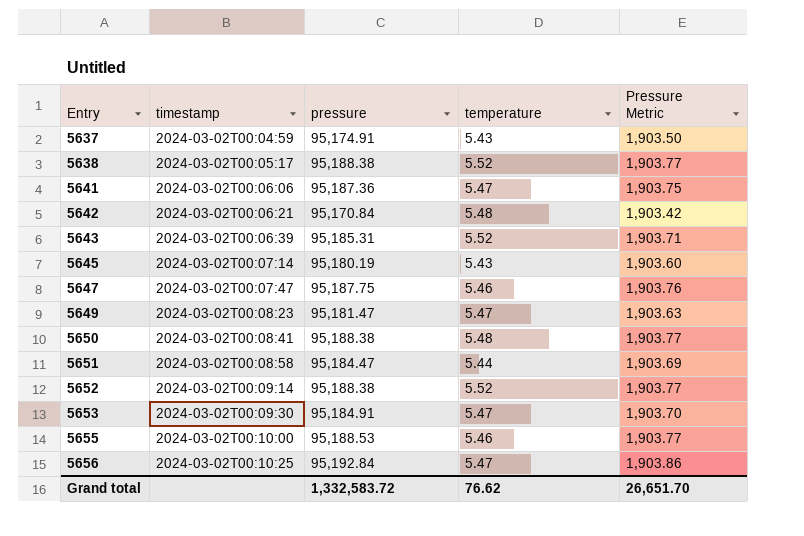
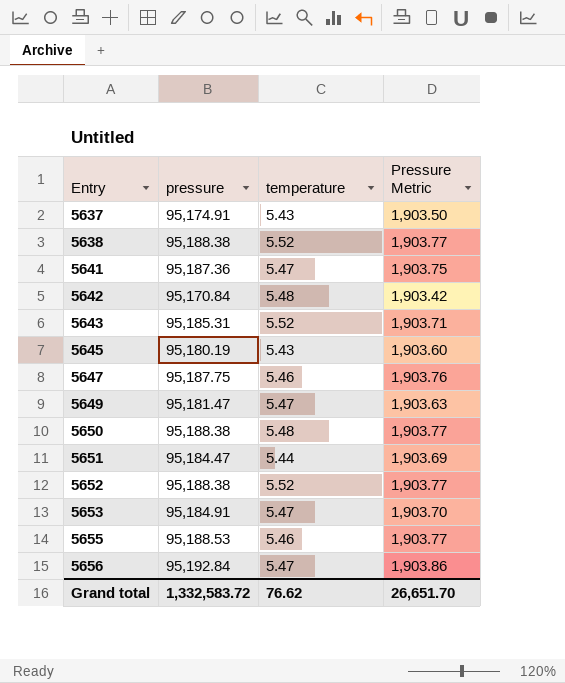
column timestamp | position: 2 -> none

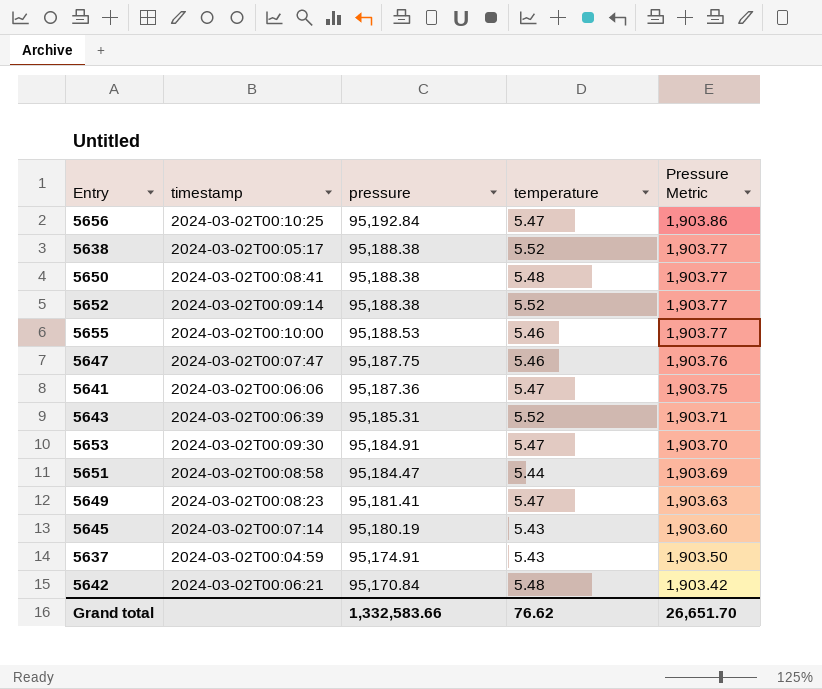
row order: Entry ascending -> Pressure Metric descending
column timestamp | position: none -> 2
5649 | pressure: 95,181.47 -> 95,181.41
Grand total | pressure: 1,332,583.72 -> 1,332,583.66

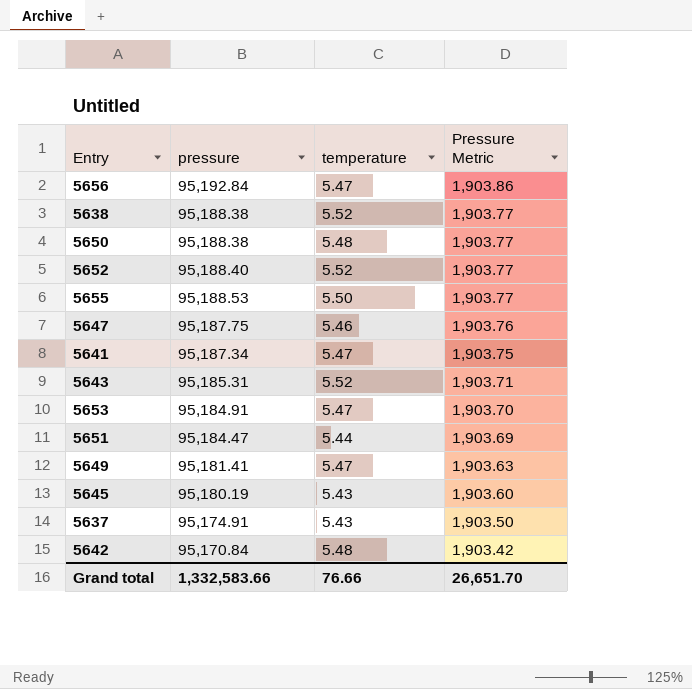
column timestamp | position: 2 -> none
5652 | pressure: 95,188.38 -> 95,188.40
5655 | temperature: 5.46 -> 5.50
5641 | pressure: 95,187.36 -> 95,187.34
Grand total | temperature: 76.62 -> 76.66

